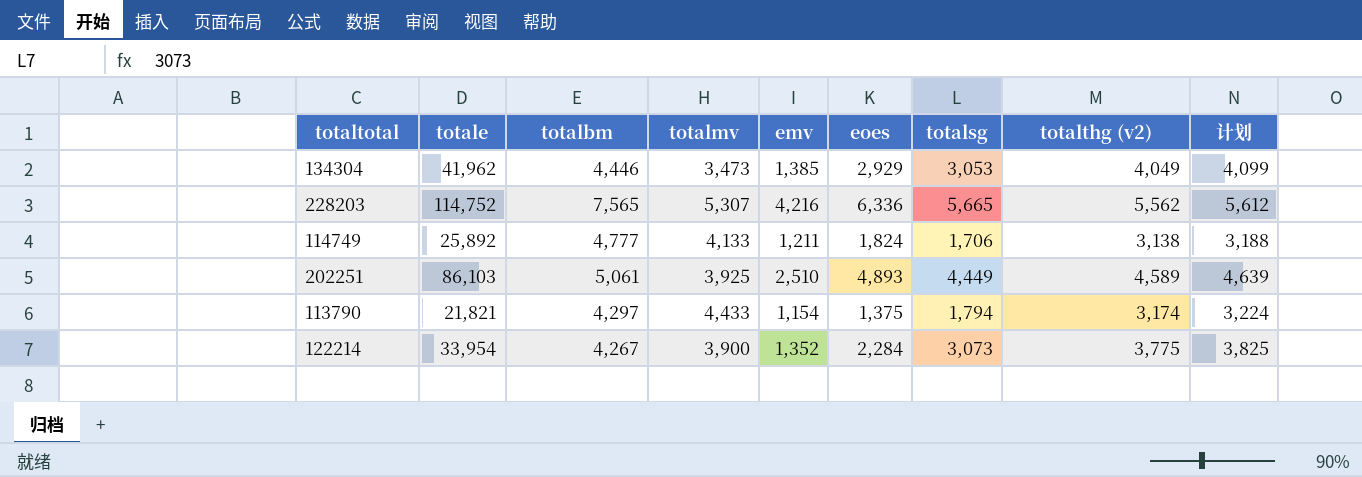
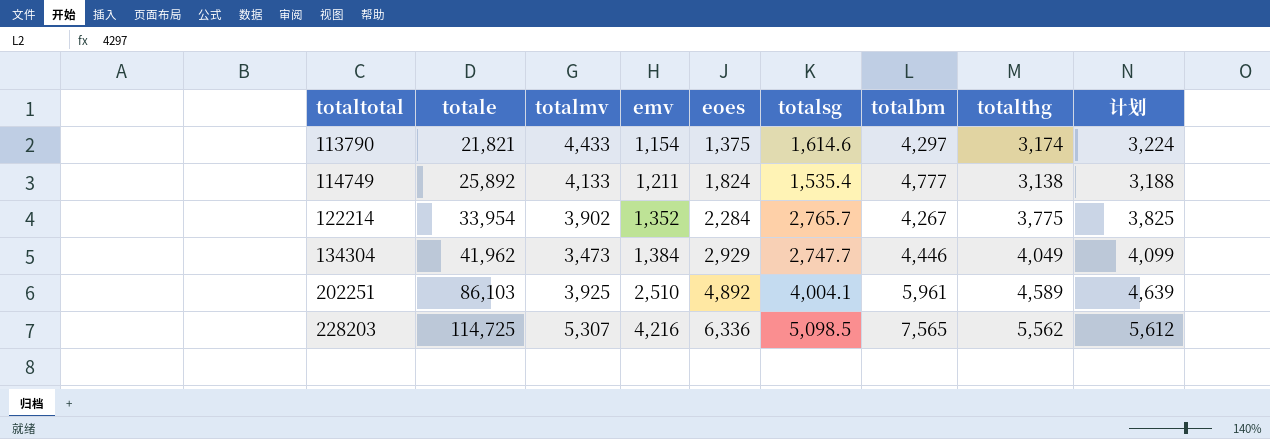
row order: none -> totaltotal ascending
column totalbm | position: 3 -> 7
column name: totalthg (v2) -> totalthg
113790 | totalsg: 1,794 -> 1,614.6
114749 | totalsg: 1,706 -> 1,535.4
122214 | totalmv: 3,900 -> 3,902
122214 | totalsg: 3,073 -> 2,765.7
134304 | emv: 1,385 -> 1,384
134304 | totalsg: 3,053 -> 2,747.7
202251 | eoes: 4,893 -> 4,892
202251 | totalsg: 4,449 -> 4,004.1
202251 | totalbm: 5,061 -> 5,961
228203 | totale: 114,752 -> 114,725
228203 | totalsg: 5,665 -> 5,098.5

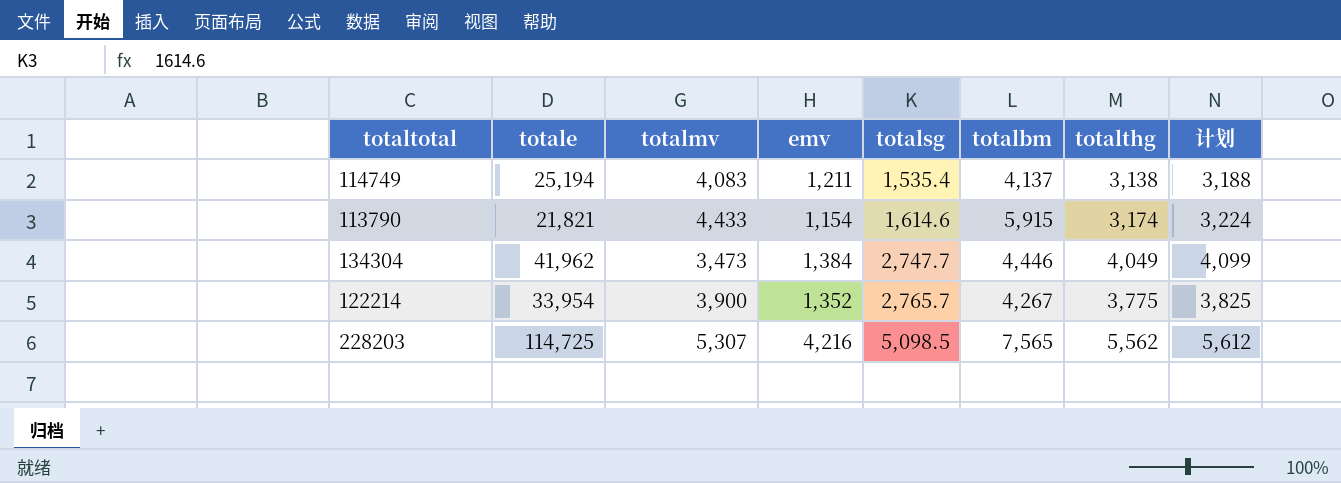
row order: totaltotal ascending -> totalsg ascending
column eoes | position: 5 -> none
row 202251: 86,103 | 3,925 | 2,510 | 4,892 | 4,004.1 | 5,961 | 4,589 | 4,639 -> none
114749 | totale: 25,892 -> 25,194
114749 | totalmv: 4,133 -> 4,083
114749 | totalbm: 4,777 -> 4,137
113790 | totalbm: 4,297 -> 5,915
122214 | totalmv: 3,902 -> 3,900

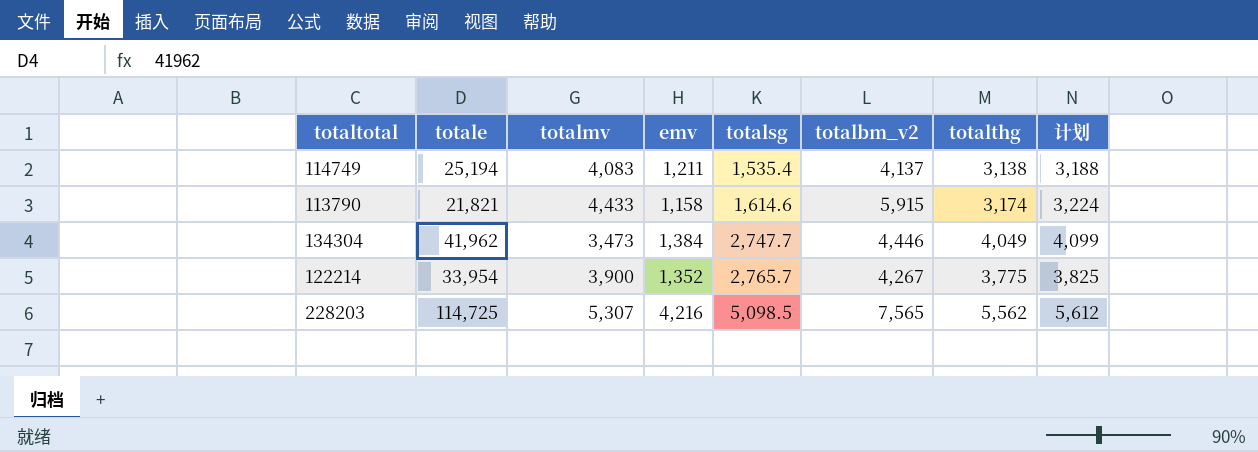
column name: totalbm -> totalbm_v2
113790 | emv: 1,154 -> 1,158

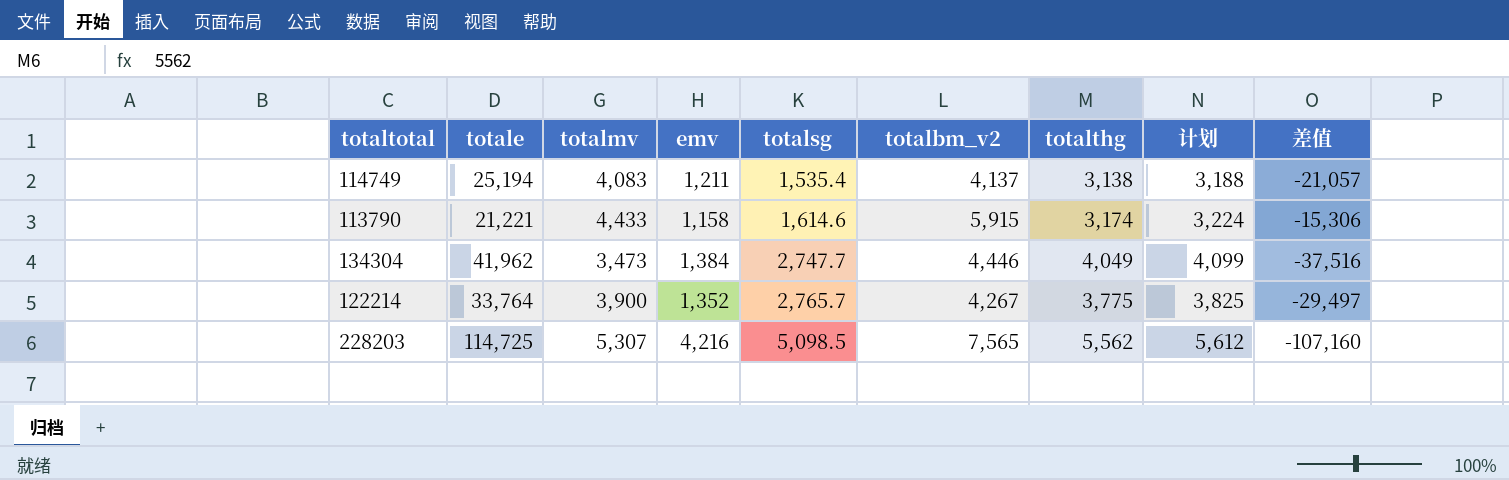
column 差值 | formula: none -> [totalbm_v2] - [totale]
113790 | totale: 21,821 -> 21,221
122214 | totale: 33,954 -> 33,764

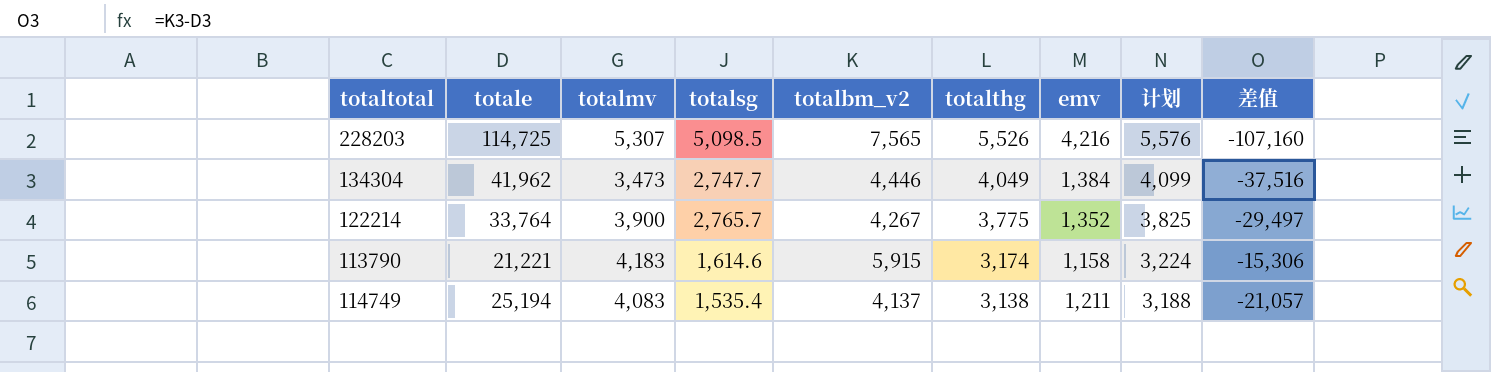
row order: totalsg ascending -> totalthg descending
column emv | position: 4 -> 7
228203 | totalthg: 5,562 -> 5,526
228203 | 计划: 5,612 -> 5,576
113790 | totalmv: 4,433 -> 4,183

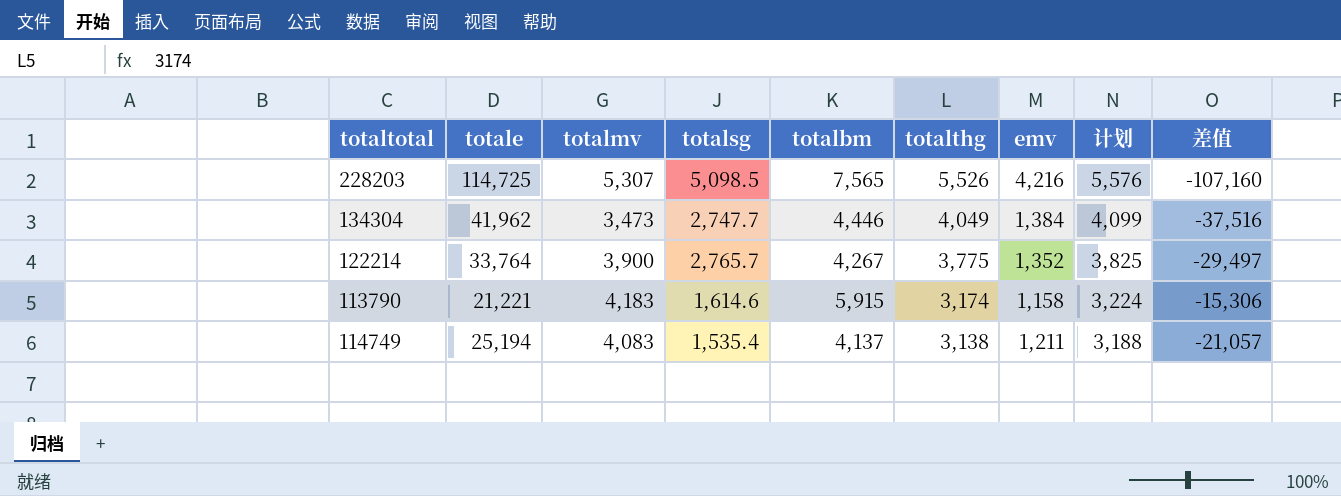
column name: totalbm_v2 -> totalbm

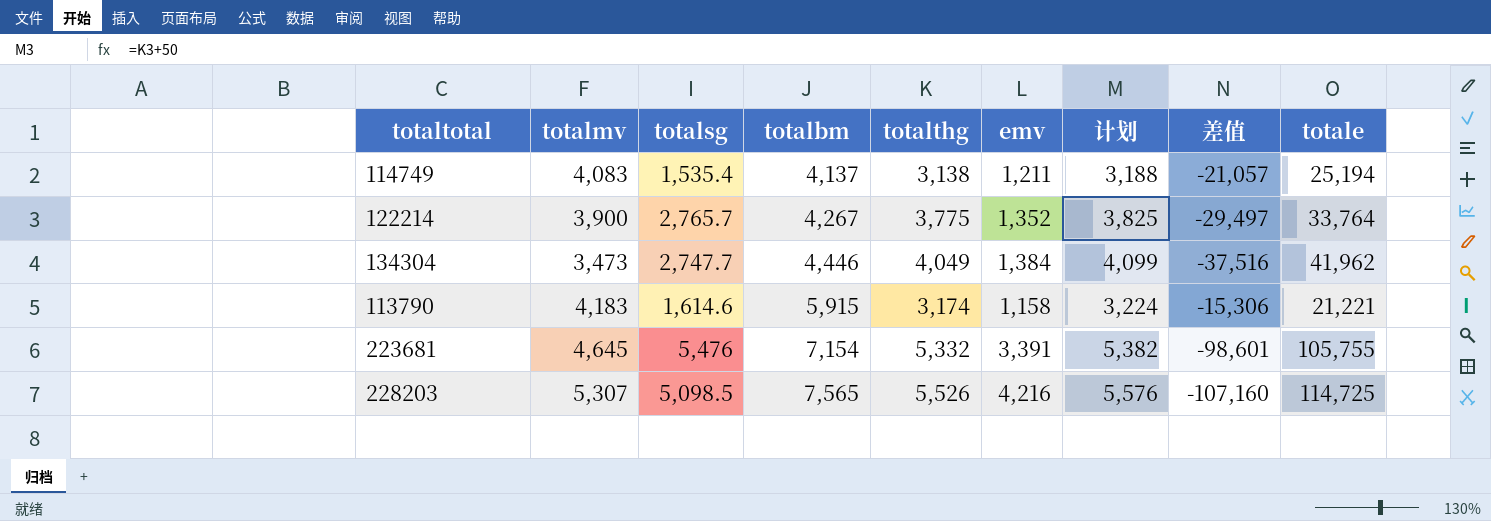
row order: totalthg descending -> totalbm ascending
column totale | position: 2 -> 9
row 223681: none -> 4,645 | 5,476 | 7,154 | 5,332 | 3,391 | 5,382 | -98,601 | 105,755

